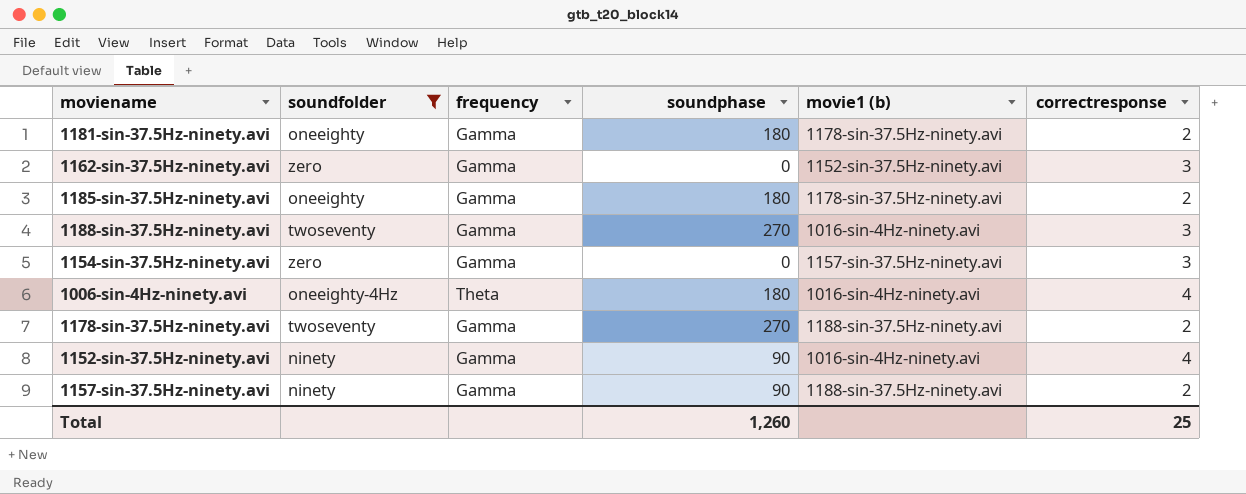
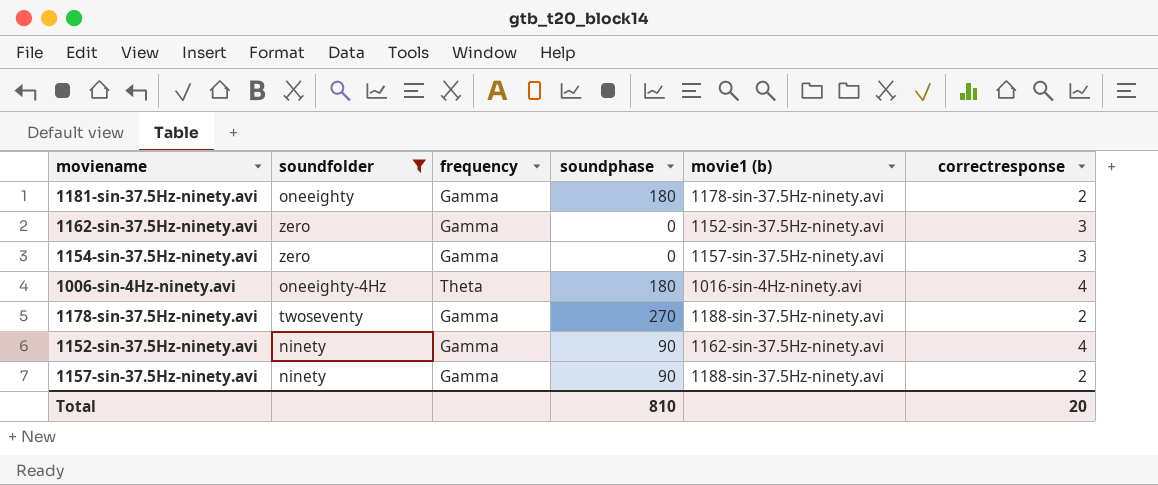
row 1185-sin-37.5Hz-ninety.avi: oneeighty | Gamma | 180 | 1178-sin-37.5Hz-ninety.avi | 2 -> none
row 1188-sin-37.5Hz-ninety.avi: twoseventy | Gamma | 270 | 1016-sin-4Hz-ninety.avi | 3 -> none
1152-sin-37.5Hz-ninety.avi | movie1 (b): 1016-sin-4Hz-ninety.avi -> 1162-sin-37.5Hz-ninety.avi
Total | soundphase: 1,260 -> 810
Total | correctresponse: 25 -> 20

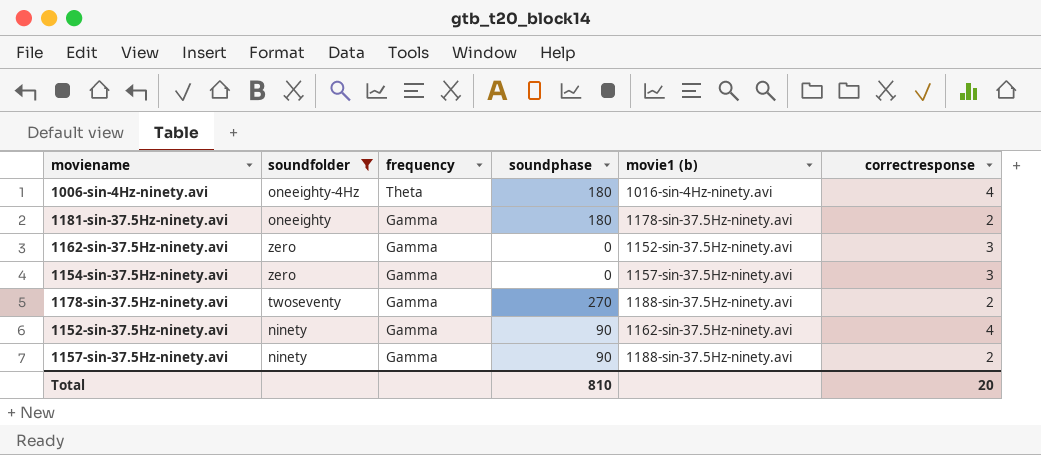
row order: none -> frequency descending

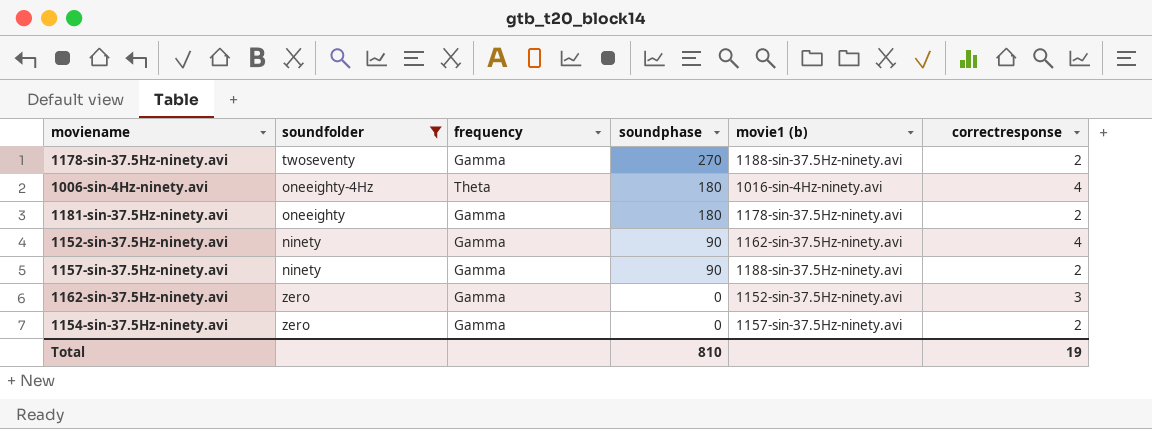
row order: frequency descending -> soundphase descending
1154-sin-37.5Hz-ninety.avi | correctresponse: 3 -> 2
Total | correctresponse: 20 -> 19

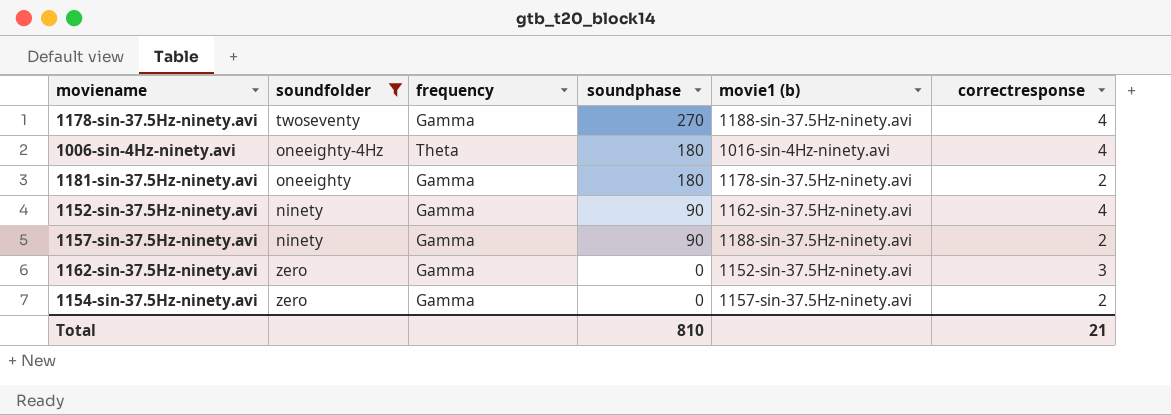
1178-sin-37.5Hz-ninety.avi | correctresponse: 2 -> 4
Total | correctresponse: 19 -> 21

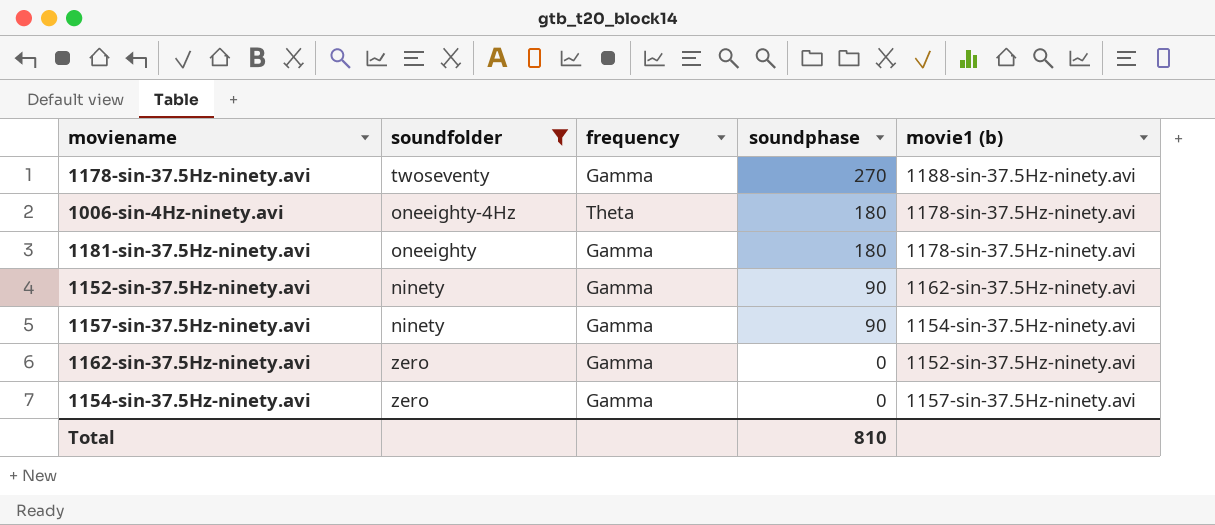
column correctresponse | position: 6 -> none
1006-sin-4Hz-ninety.avi | movie1 (b): 1016-sin-4Hz-ninety.avi -> 1178-sin-37.5Hz-ninety.avi
1157-sin-37.5Hz-ninety.avi | movie1 (b): 1188-sin-37.5Hz-ninety.avi -> 1154-sin-37.5Hz-ninety.avi

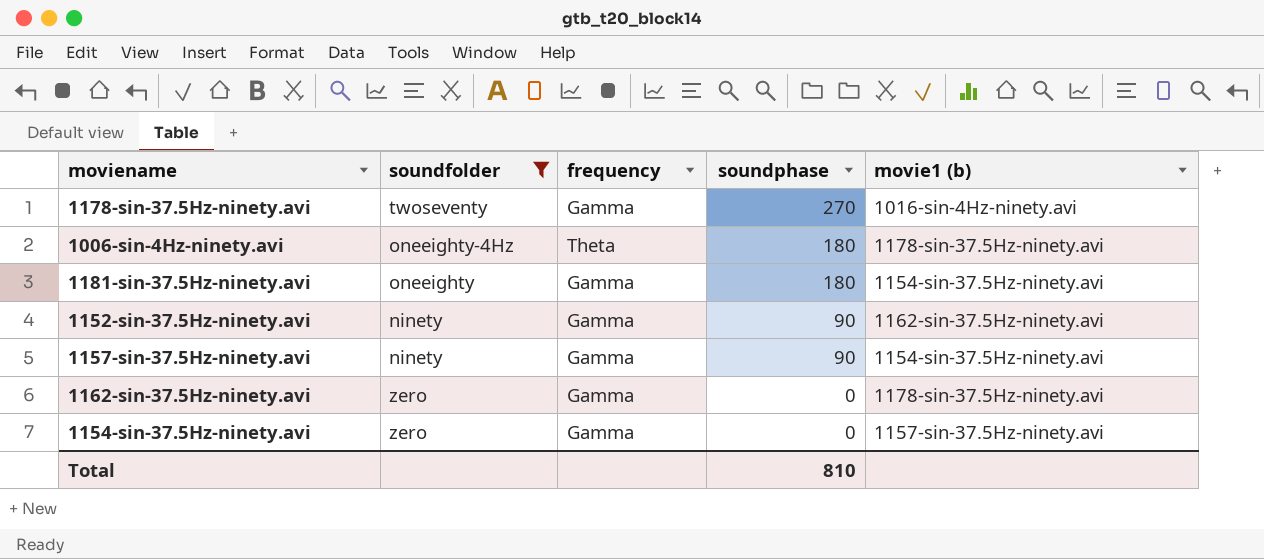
1178-sin-37.5Hz-ninety.avi | movie1 (b): 1188-sin-37.5Hz-ninety.avi -> 1016-sin-4Hz-ninety.avi
1181-sin-37.5Hz-ninety.avi | movie1 (b): 1178-sin-37.5Hz-ninety.avi -> 1154-sin-37.5Hz-ninety.avi
1162-sin-37.5Hz-ninety.avi | movie1 (b): 1152-sin-37.5Hz-ninety.avi -> 1178-sin-37.5Hz-ninety.avi

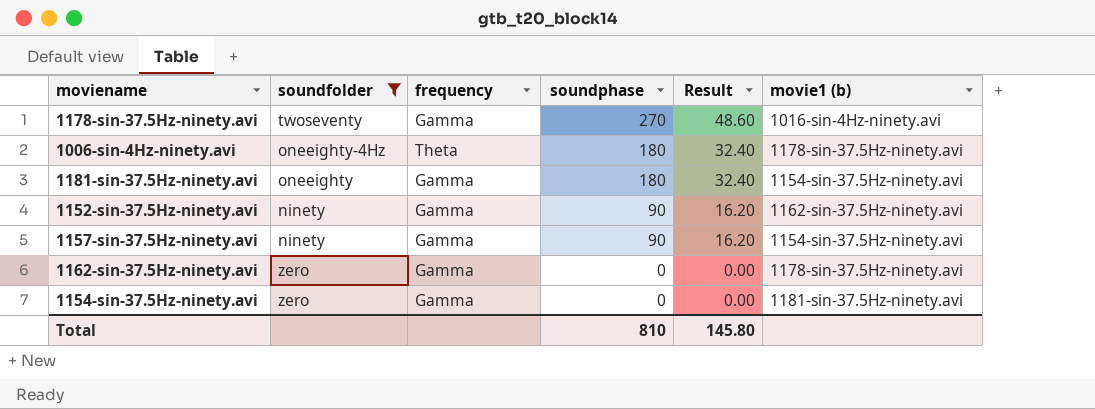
column Result | formula: none -> [soundphase] * 0.18
1154-sin-37.5Hz-ninety.avi | movie1 (b): 1157-sin-37.5Hz-ninety.avi -> 1181-sin-37.5Hz-ninety.avi

